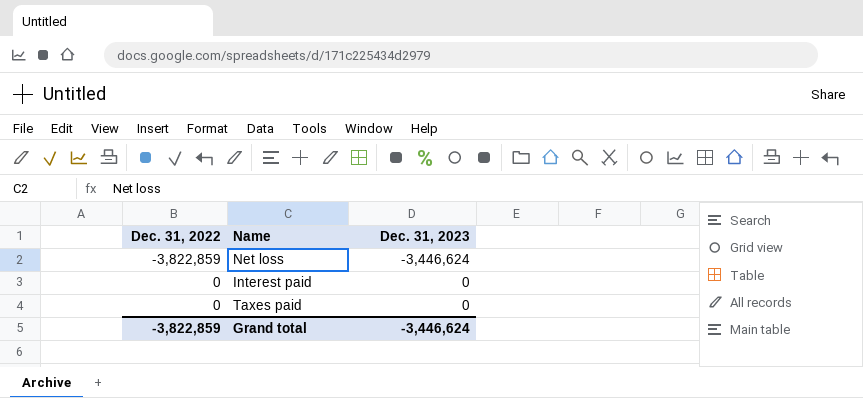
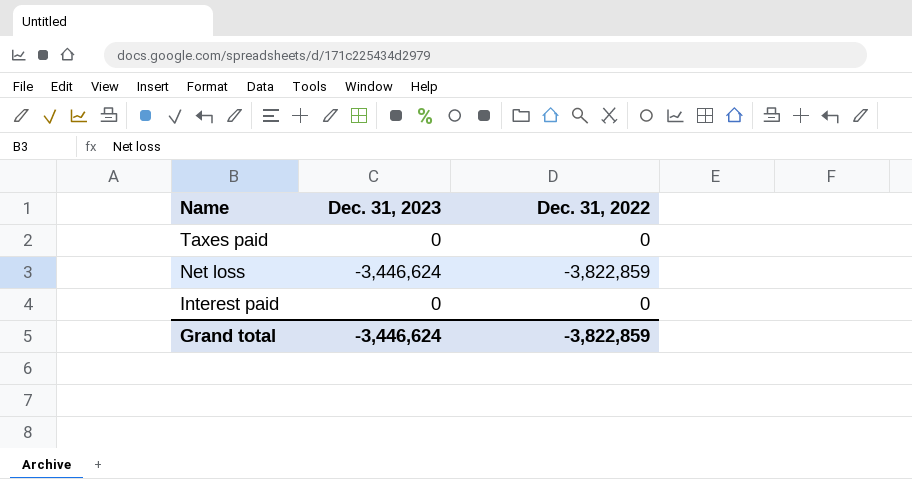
row order: Dec. 31, 2022 ascending -> Name descending
column Dec. 31, 2022 | position: 1 -> 3

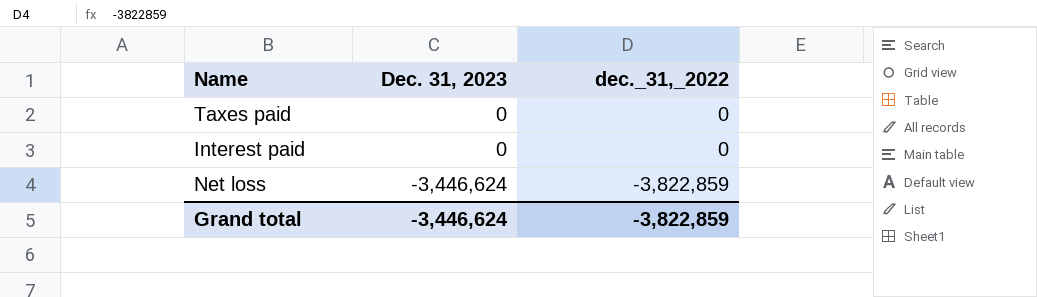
row order: Name descending -> Dec. 31, 2023 descending
column name: Dec. 31, 2022 -> dec._31,_2022

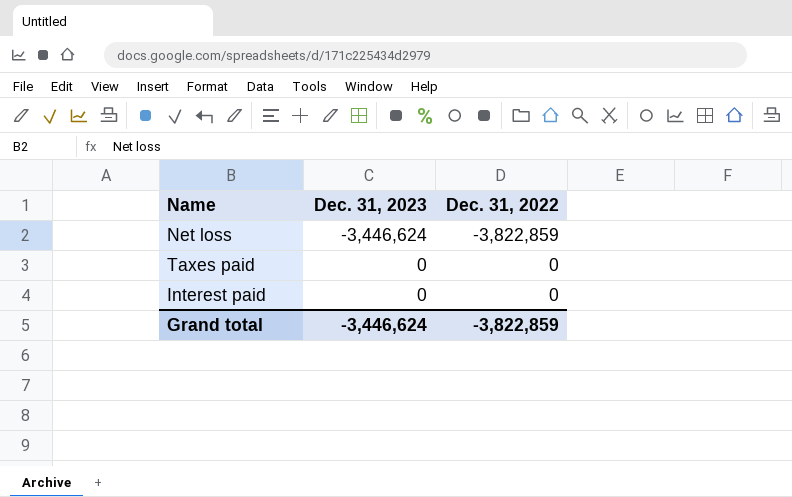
row order: Dec. 31, 2023 descending -> Dec. 31, 2023 ascending
column name: dec._31,_2022 -> Dec. 31, 2022

